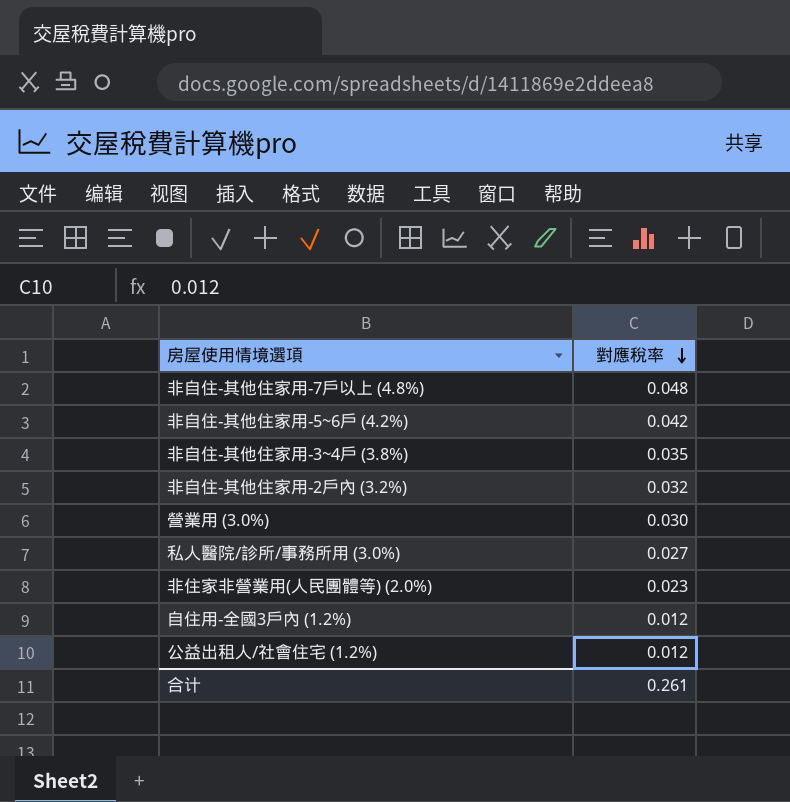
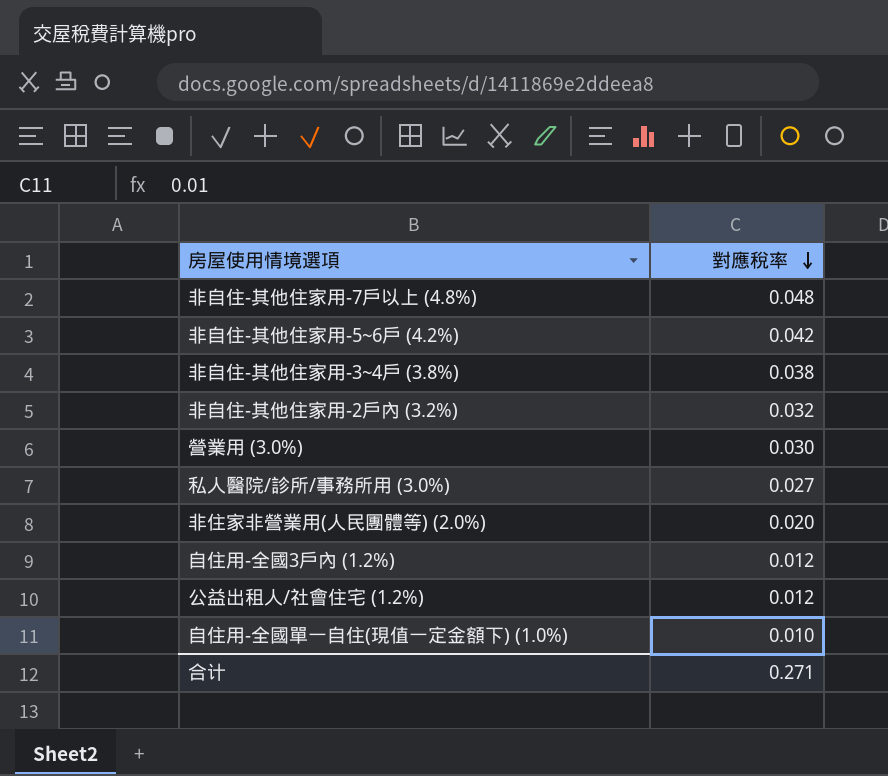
非自住-其他住家用-3~4戶 (3.8%) | 對應稅率: 0.035 -> 0.038
非住家非營業用(人民團體等) (2.0%) | 對應稅率: 0.023 -> 0.020
row 自住用-全國單一自住(現值一定金額下) (1.0%): none -> 0.010
合计 | 對應稅率: 0.261 -> 0.271

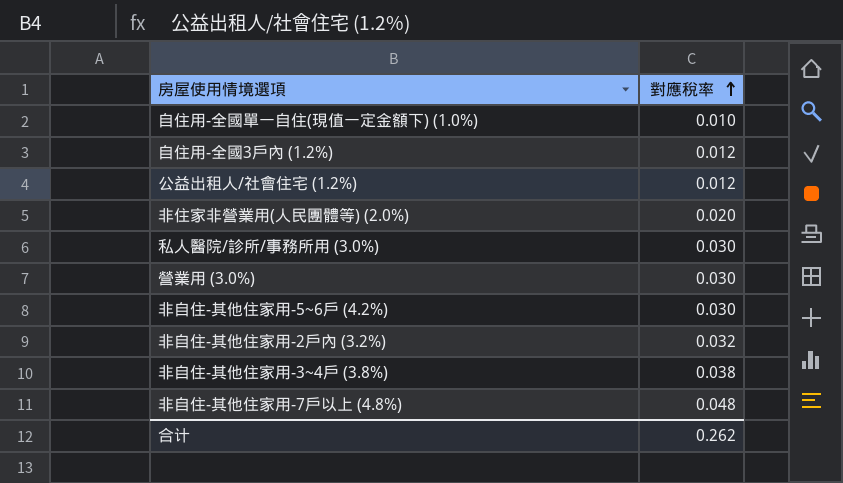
row order: 對應稅率 descending -> 對應稅率 ascending
私人醫院/診所/事務所用 (3.0%) | 對應稅率: 0.027 -> 0.030
非自住-其他住家用-5~6戶 (4.2%) | 對應稅率: 0.042 -> 0.030
合计 | 對應稅率: 0.271 -> 0.262

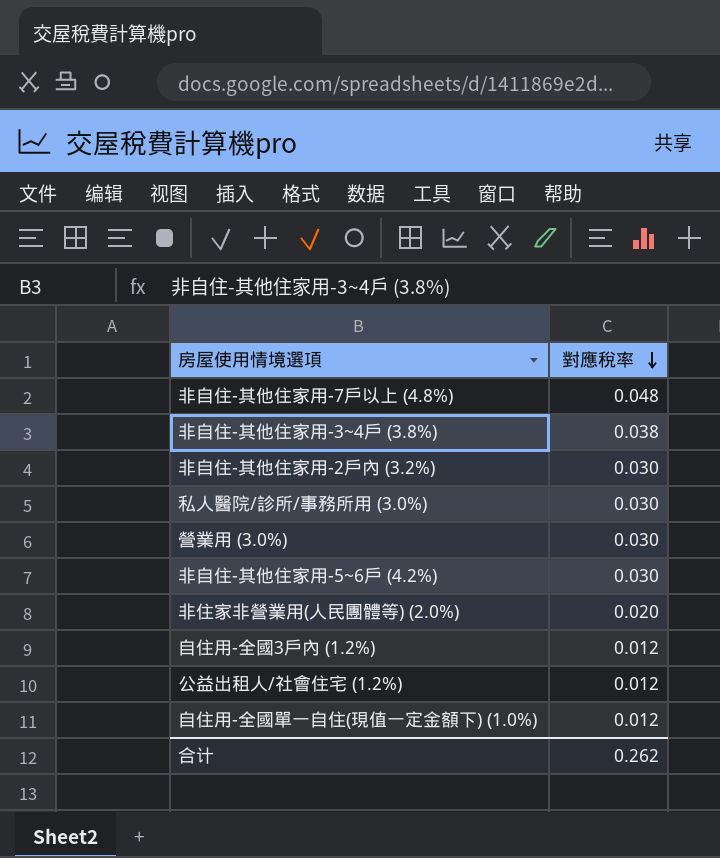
row order: 對應稅率 ascending -> 對應稅率 descending
非自住-其他住家用-2戶內 (3.2%) | 對應稅率: 0.032 -> 0.030
自住用-全國單一自住(現值一定金額下) (1.0%) | 對應稅率: 0.010 -> 0.012

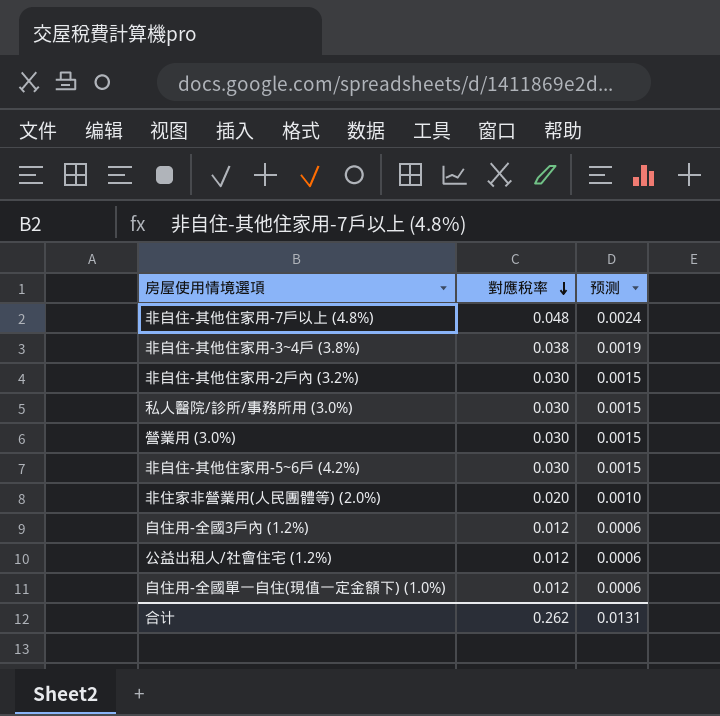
column 预测 | formula: none -> [對應稅率] * 0.05

